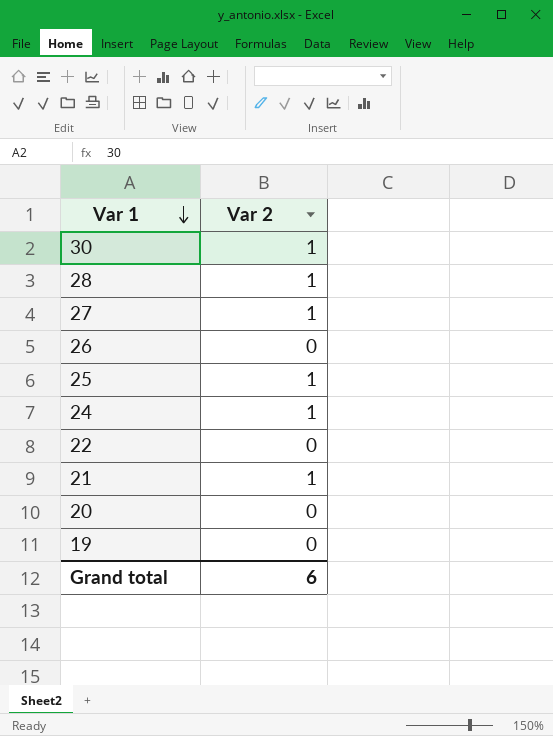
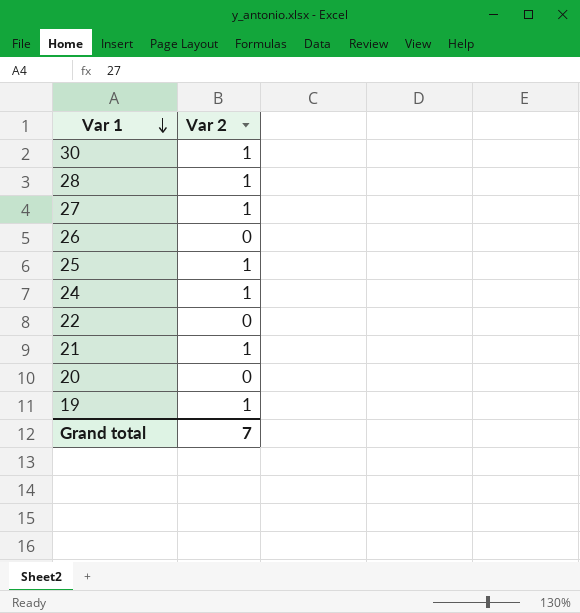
19 | Var 2: 0 -> 1
Grand total | Var 2: 6 -> 7

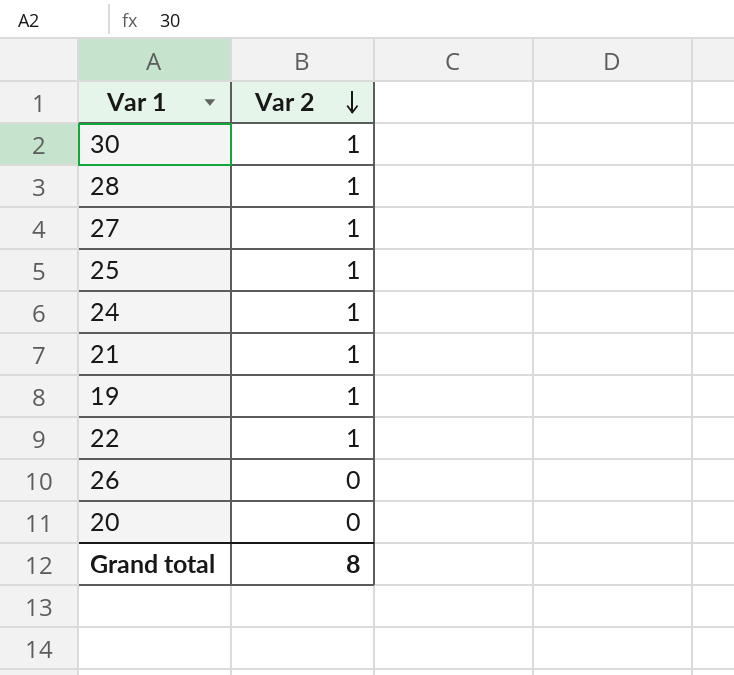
row order: Var 1 descending -> Var 2 descending
22 | Var 2: 0 -> 1
Grand total | Var 2: 7 -> 8

